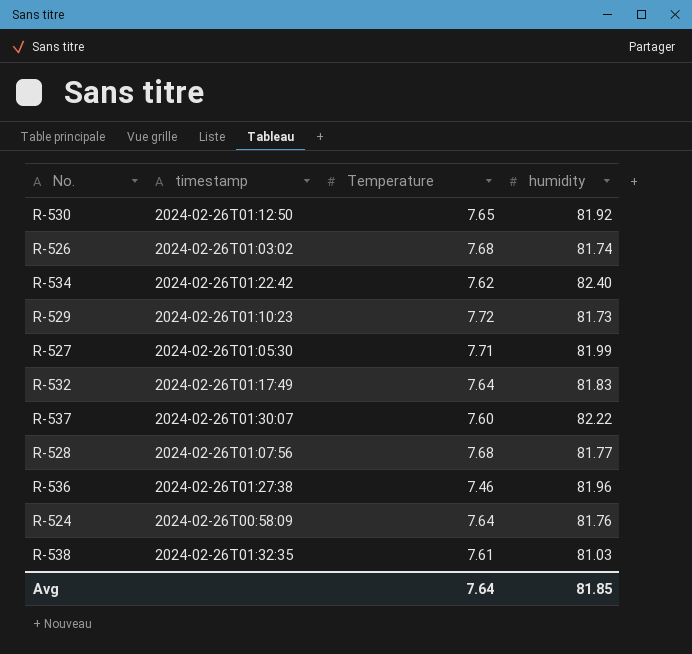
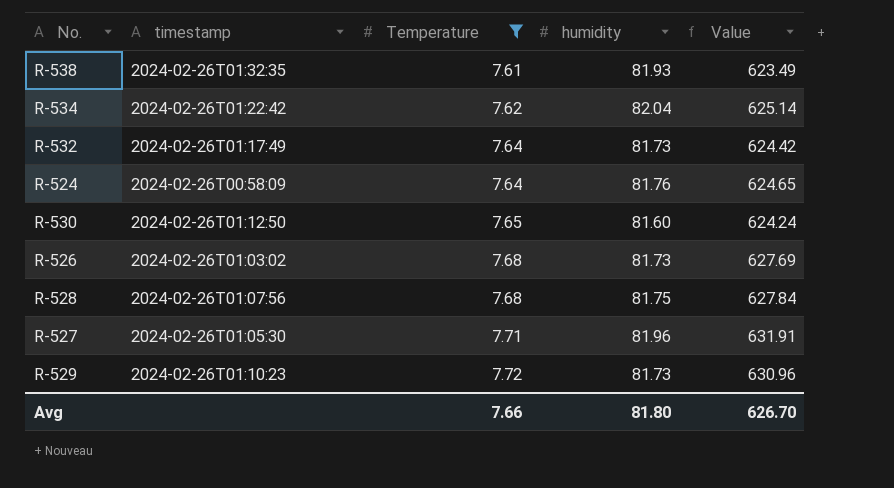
filter: none -> Temperature >= 7.61
row order: none -> Temperature ascending
column Value | formula: none -> [Temperature] * [humidity]
R-538 | humidity: 81.03 -> 81.93
R-534 | humidity: 82.40 -> 82.04
R-532 | humidity: 81.83 -> 81.73
R-530 | humidity: 81.92 -> 81.60
R-526 | humidity: 81.74 -> 81.73
R-528 | humidity: 81.77 -> 81.75
R-527 | humidity: 81.99 -> 81.96
Avg | Temperature: 7.64 -> 7.66
Avg | humidity: 81.85 -> 81.80

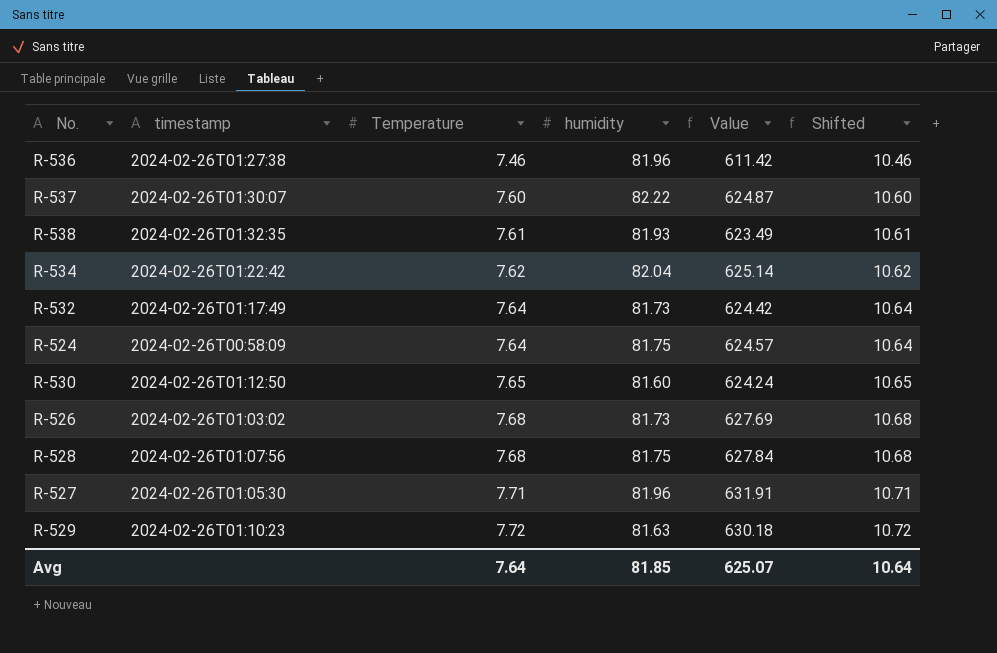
filter: Temperature >= 7.61 -> none
column Shifted | formula: none -> [Temperature] + 3
R-524 | humidity: 81.76 -> 81.75
R-524 | Value: 624.65 -> 624.57
R-529 | humidity: 81.73 -> 81.63
R-529 | Value: 630.96 -> 630.18
Avg | Temperature: 7.66 -> 7.64
Avg | humidity: 81.80 -> 81.85
Avg | Value: 626.70 -> 625.07

